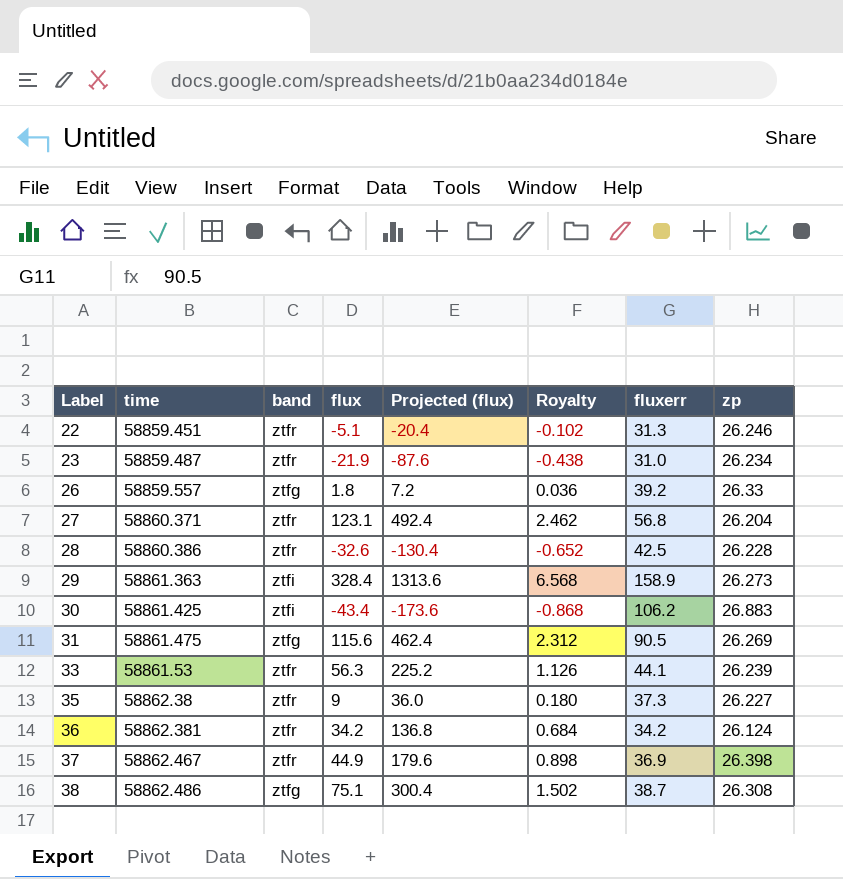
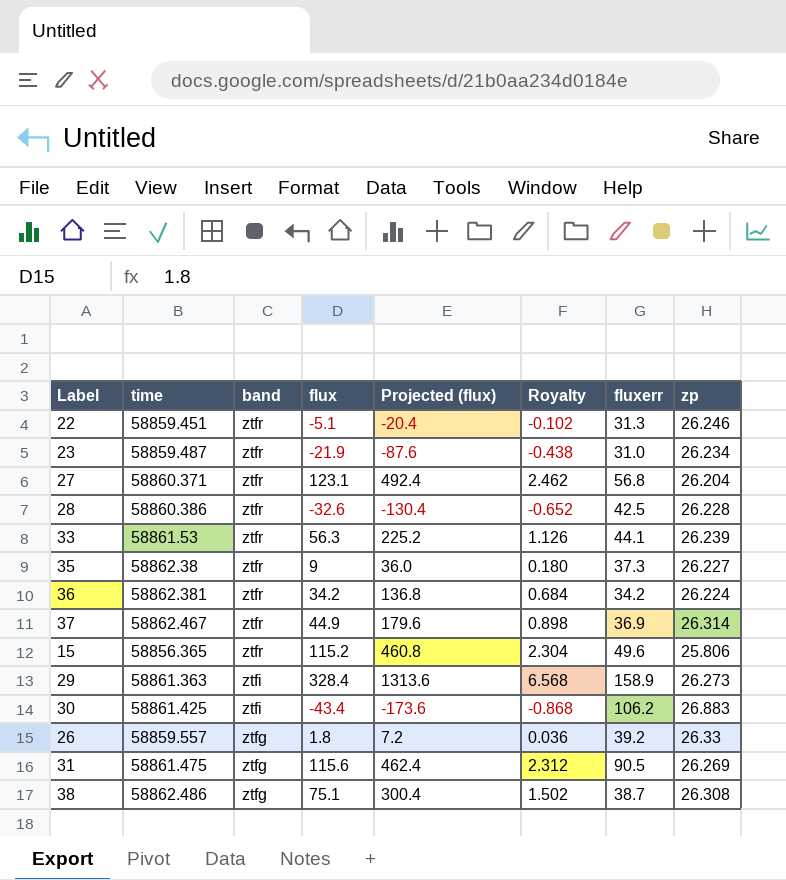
row order: Label ascending -> band descending
36 | zp: 26.124 -> 26.224
37 | zp: 26.398 -> 26.314
row 15: none -> 58856.365 | ztfr | 115.2 | 460.8 | 2.304 | 49.6 | 25.806

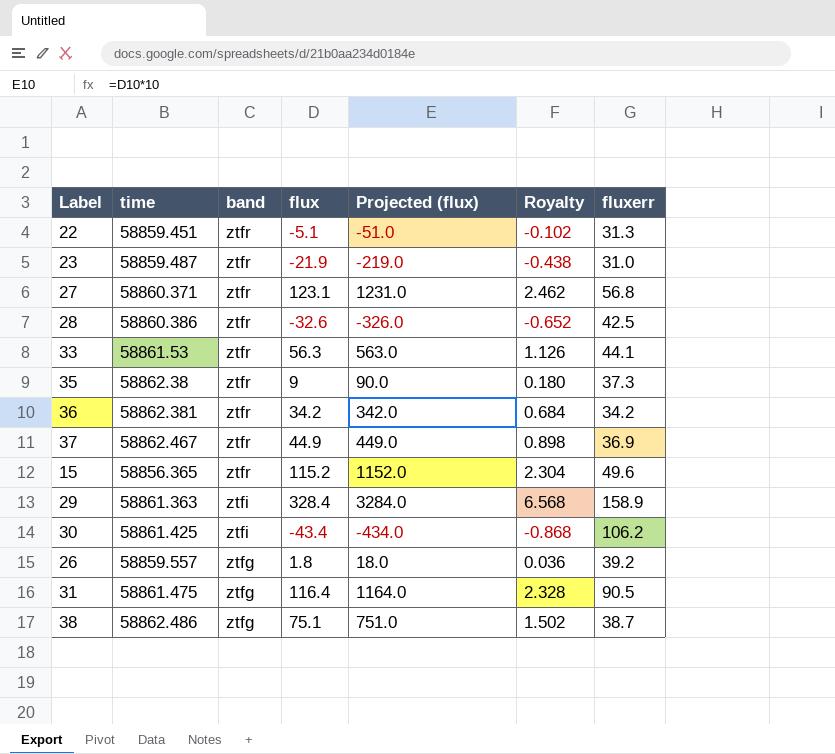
column zp | position: 8 -> none
column Projected (flux) | formula: [flux] * 4 -> [flux] * 10
31 | flux: 115.6 -> 116.4
31 | Royalty: 2.312 -> 2.328

